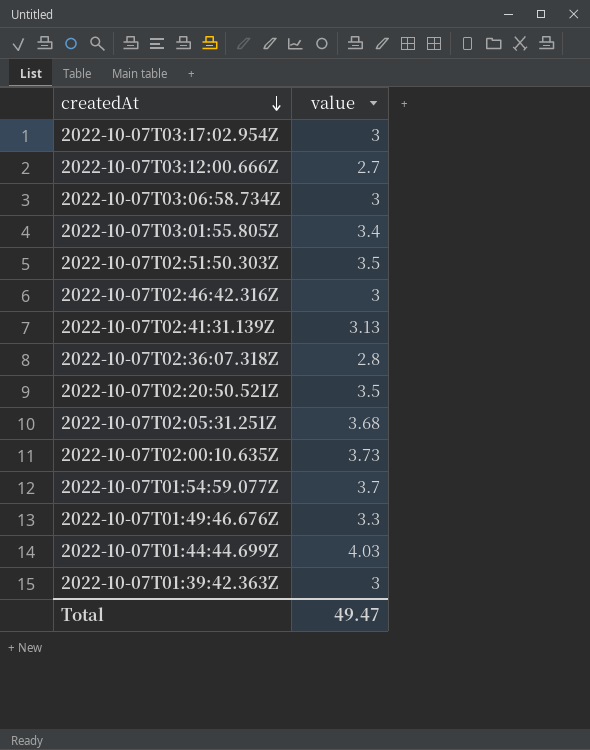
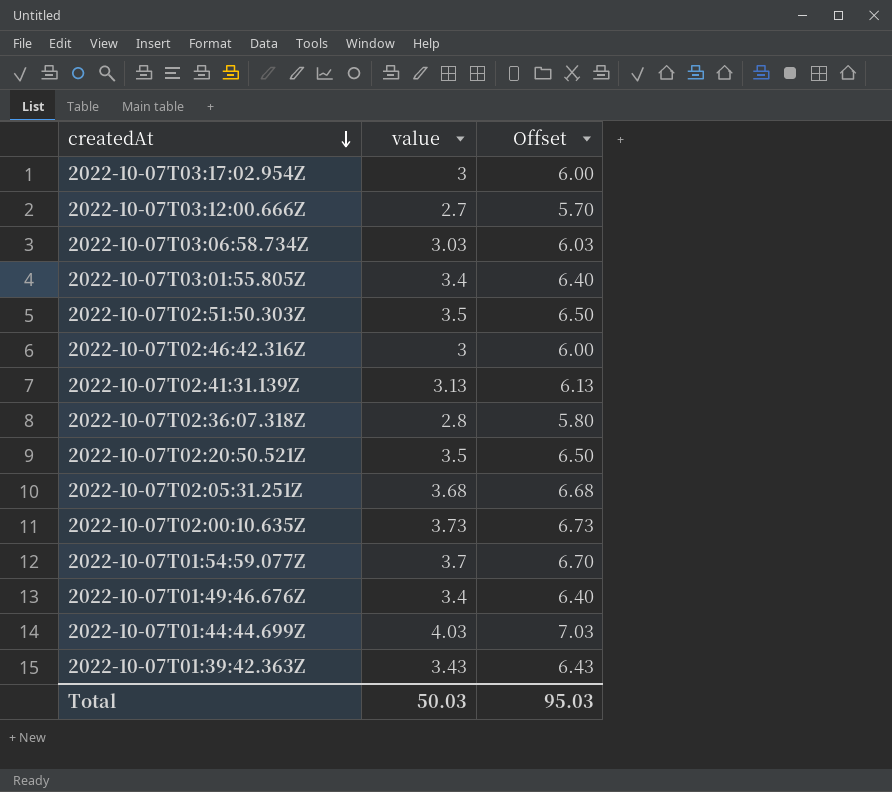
column Offset | formula: none -> [value] + 3
2022-10-07T03:06:58.734Z | value: 3 -> 3.03
2022-10-07T01:49:46.676Z | value: 3.3 -> 3.4
2022-10-07T01:39:42.363Z | value: 3 -> 3.43
Total | value: 49.47 -> 50.03

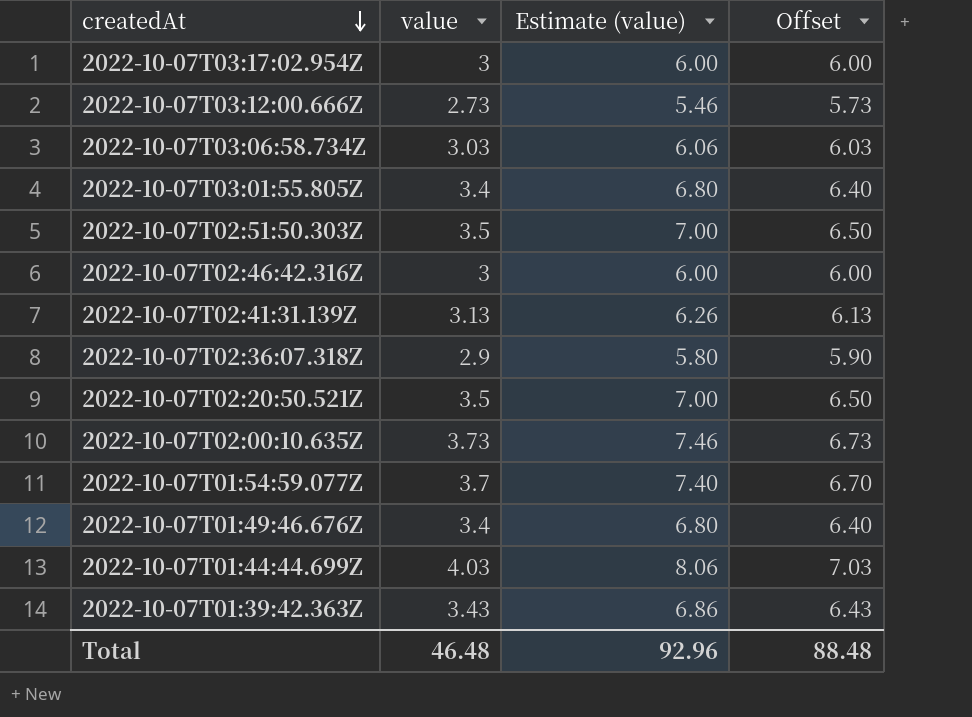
column Estimate (value) | formula: none -> [value] * 2
row 2022-10-07T02:05:31.251Z: 3.68 | 6.68 -> none
2022-10-07T03:12:00.666Z | value: 2.7 -> 2.73
2022-10-07T03:12:00.666Z | Offset: 5.70 -> 5.73
2022-10-07T02:36:07.318Z | value: 2.8 -> 2.9
2022-10-07T02:36:07.318Z | Offset: 5.80 -> 5.90
Total | value: 50.03 -> 46.48
Total | Offset: 95.03 -> 88.48

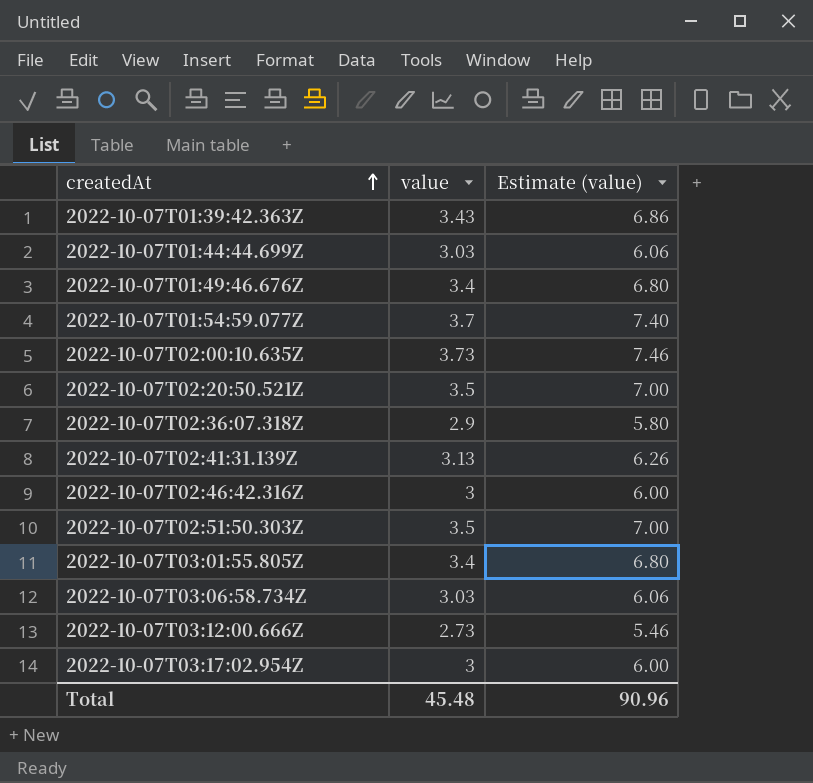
row order: createdAt descending -> createdAt ascending
column Offset | formula: [value] + 3 -> none
2022-10-07T01:44:44.699Z | value: 4.03 -> 3.03
2022-10-07T01:44:44.699Z | Estimate (value): 8.06 -> 6.06
Total | value: 46.48 -> 45.48
Total | Estimate (value): 92.96 -> 90.96

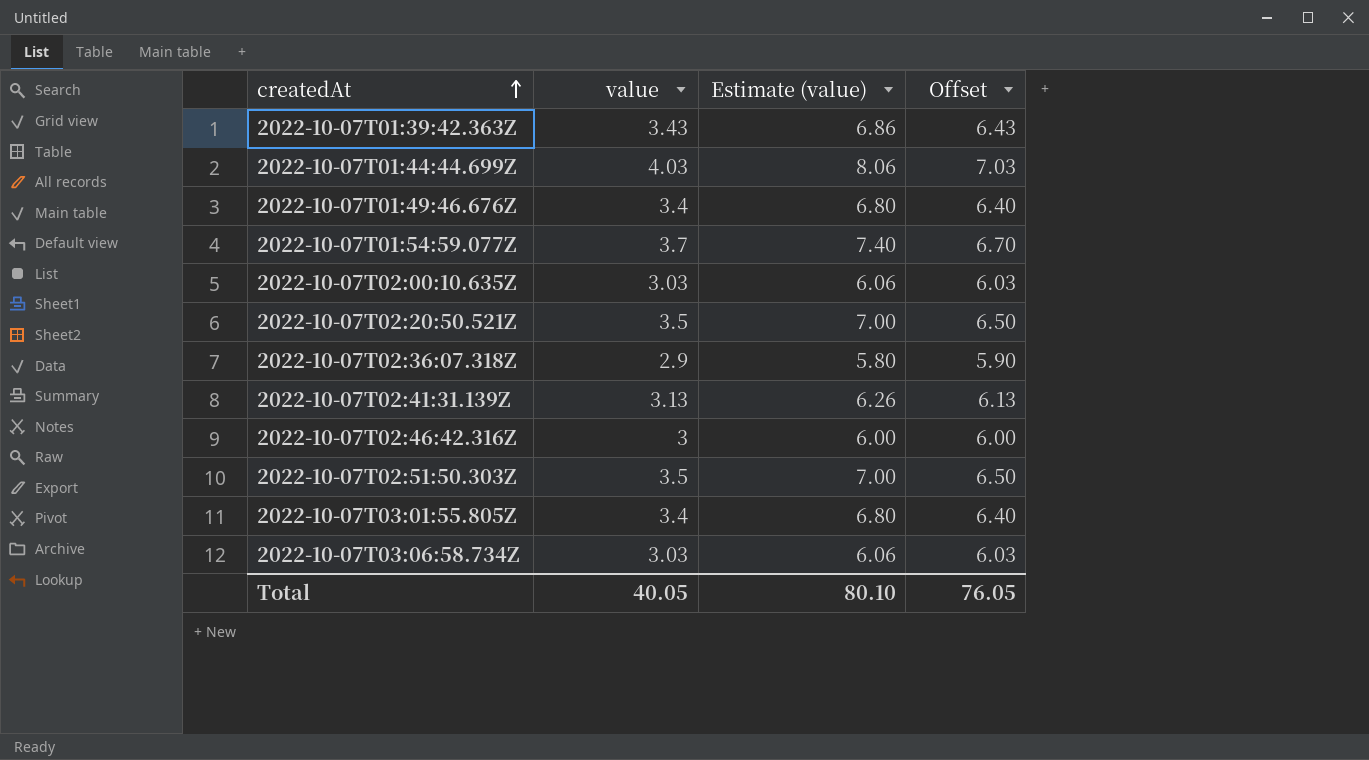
column Offset | formula: none -> [value] + 3
row 2022-10-07T03:12:00.666Z: 2.73 | 5.46 -> none
row 2022-10-07T03:17:02.954Z: 3 | 6.00 -> none
2022-10-07T01:44:44.699Z | value: 3.03 -> 4.03
2022-10-07T01:44:44.699Z | Estimate (value): 6.06 -> 8.06
2022-10-07T02:00:10.635Z | value: 3.73 -> 3.03
2022-10-07T02:00:10.635Z | Estimate (value): 7.46 -> 6.06
Total | value: 45.48 -> 40.05
Total | Estimate (value): 90.96 -> 80.10

